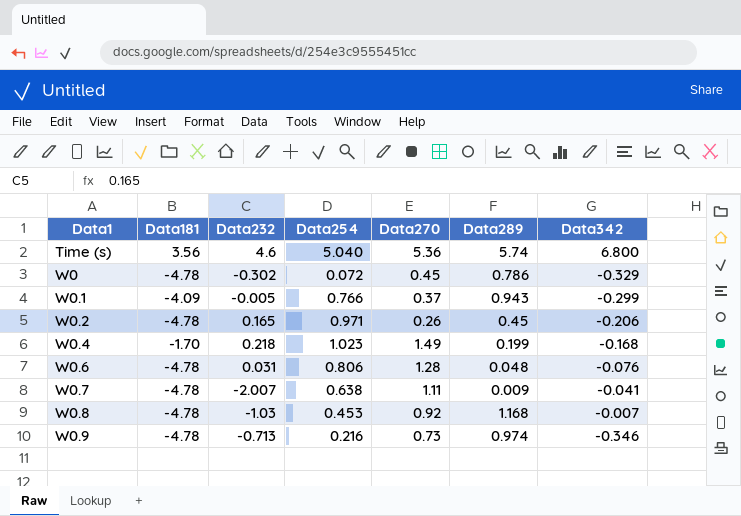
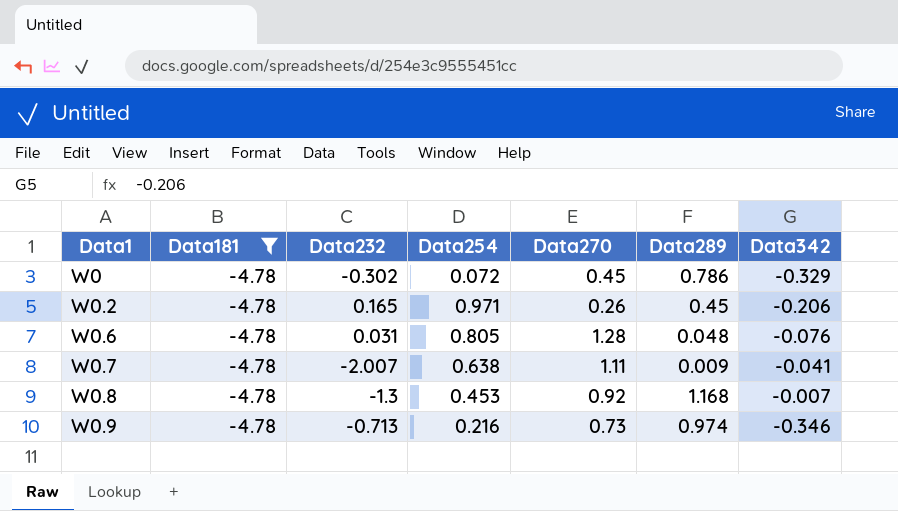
filter: none -> Data181 = -4.78
W0.6 | Data254: 0.806 -> 0.805
W0.8 | Data232: -1.03 -> -1.3

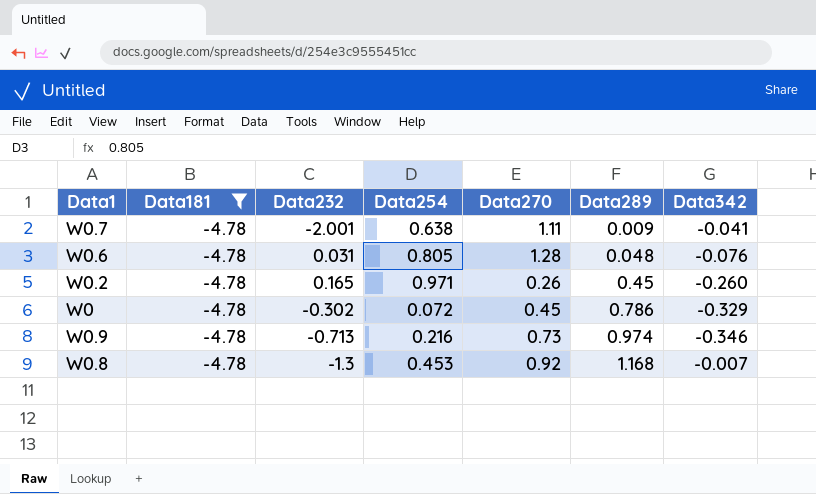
row order: Data1 ascending -> Data289 ascending
W0.7 | Data232: -2.007 -> -2.001
W0.2 | Data342: -0.206 -> -0.260

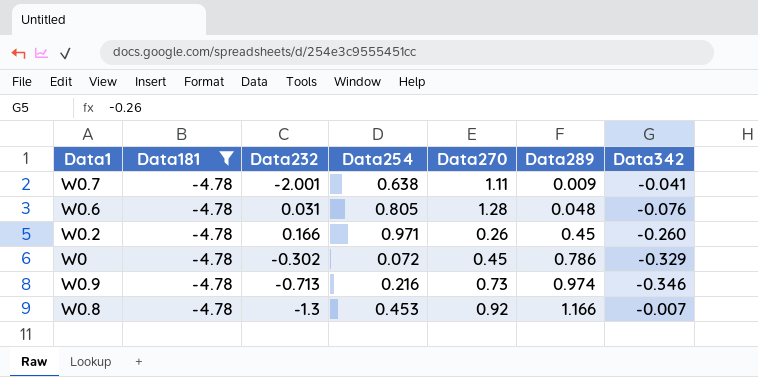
W0.2 | Data232: 0.165 -> 0.166
W0.8 | Data289: 1.168 -> 1.166

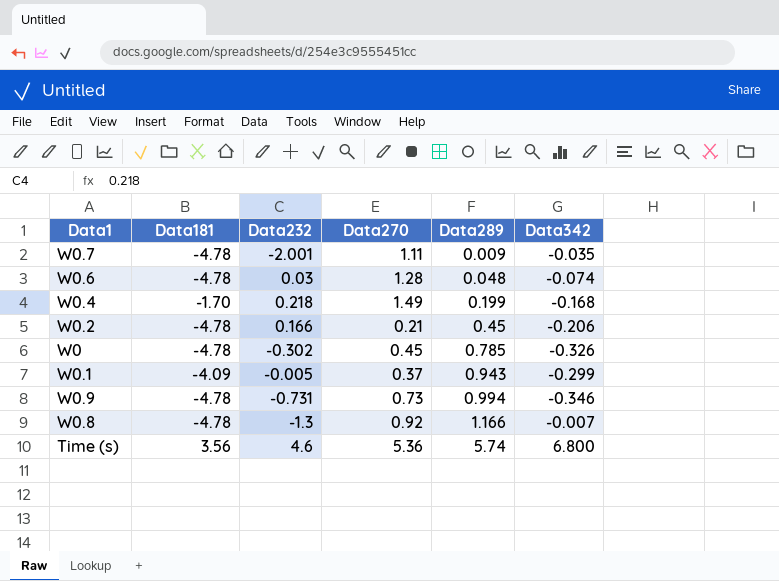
filter: Data181 = -4.78 -> none
column Data254 | position: 4 -> none
W0.7 | Data342: -0.041 -> -0.035
W0.6 | Data232: 0.031 -> 0.03
W0.6 | Data342: -0.076 -> -0.074
W0.2 | Data270: 0.26 -> 0.21
W0.2 | Data342: -0.260 -> -0.206
W0 | Data289: 0.786 -> 0.785
W0 | Data342: -0.329 -> -0.326
W0.9 | Data232: -0.713 -> -0.731
W0.9 | Data289: 0.974 -> 0.994

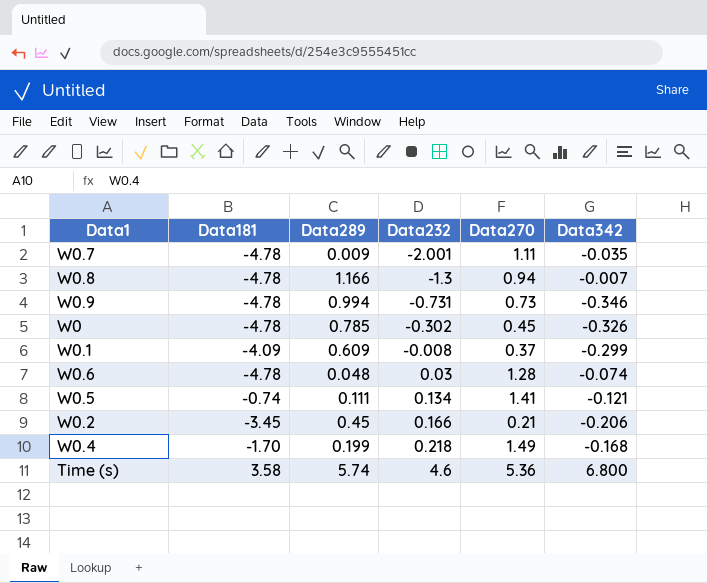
row order: Data289 ascending -> Data232 ascending
column Data289 | position: 5 -> 3
W0.8 | Data270: 0.92 -> 0.94
W0.1 | Data289: 0.943 -> 0.609
W0.1 | Data232: -0.005 -> -0.008
row W0.5: none -> -0.74 | 0.111 | 0.134 | 1.41 | -0.121
W0.2 | Data181: -4.78 -> -3.45
Time (s) | Data181: 3.56 -> 3.58

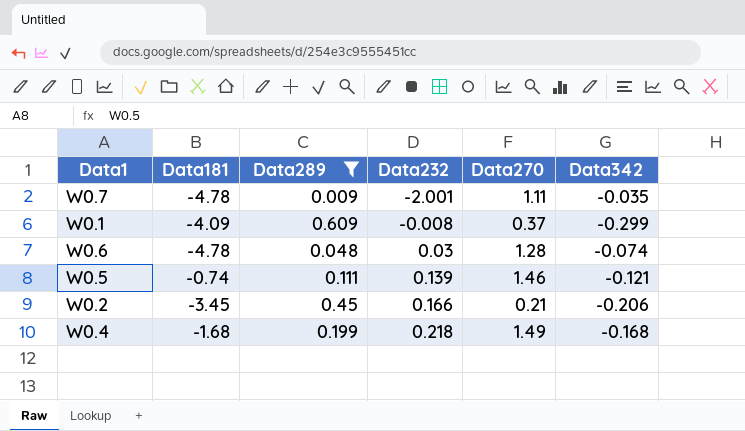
filter: none -> Data289 <= 0.609
W0.5 | Data232: 0.134 -> 0.139
W0.5 | Data270: 1.41 -> 1.46
W0.4 | Data181: -1.70 -> -1.68

